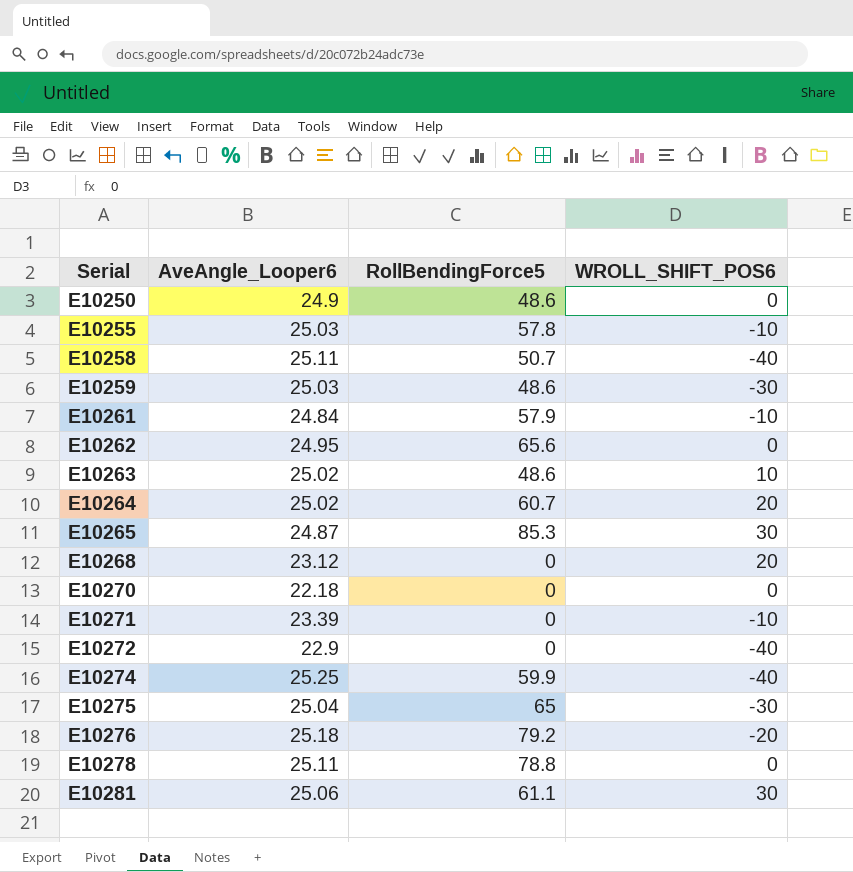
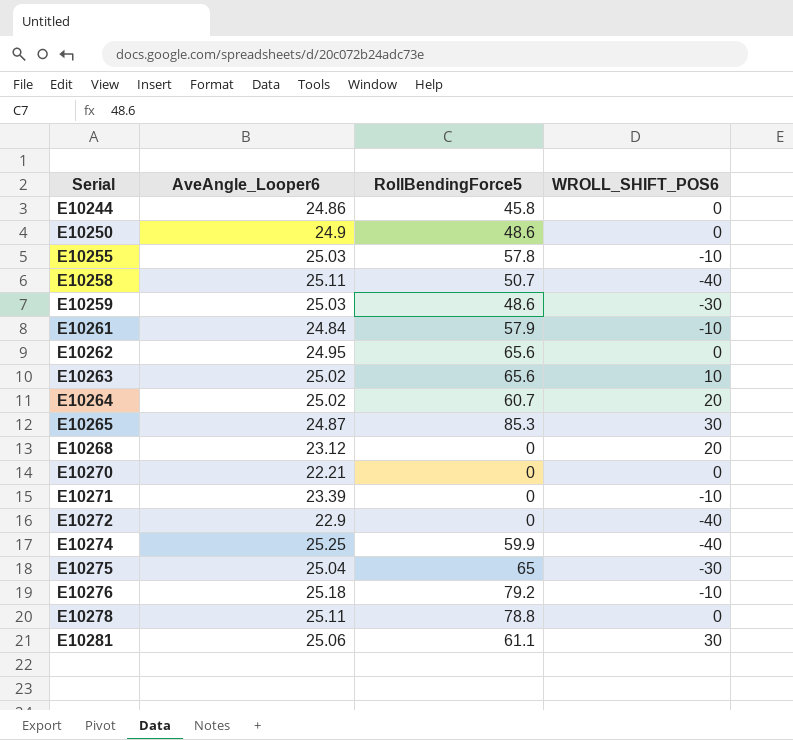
row E10244: none -> 24.86 | 45.8 | 0
E10263 | RollBendingForce5: 48.6 -> 65.6
E10270 | AveAngle_Looper6: 22.18 -> 22.21
E10276 | WROLL_SHIFT_POS6: -20 -> -10

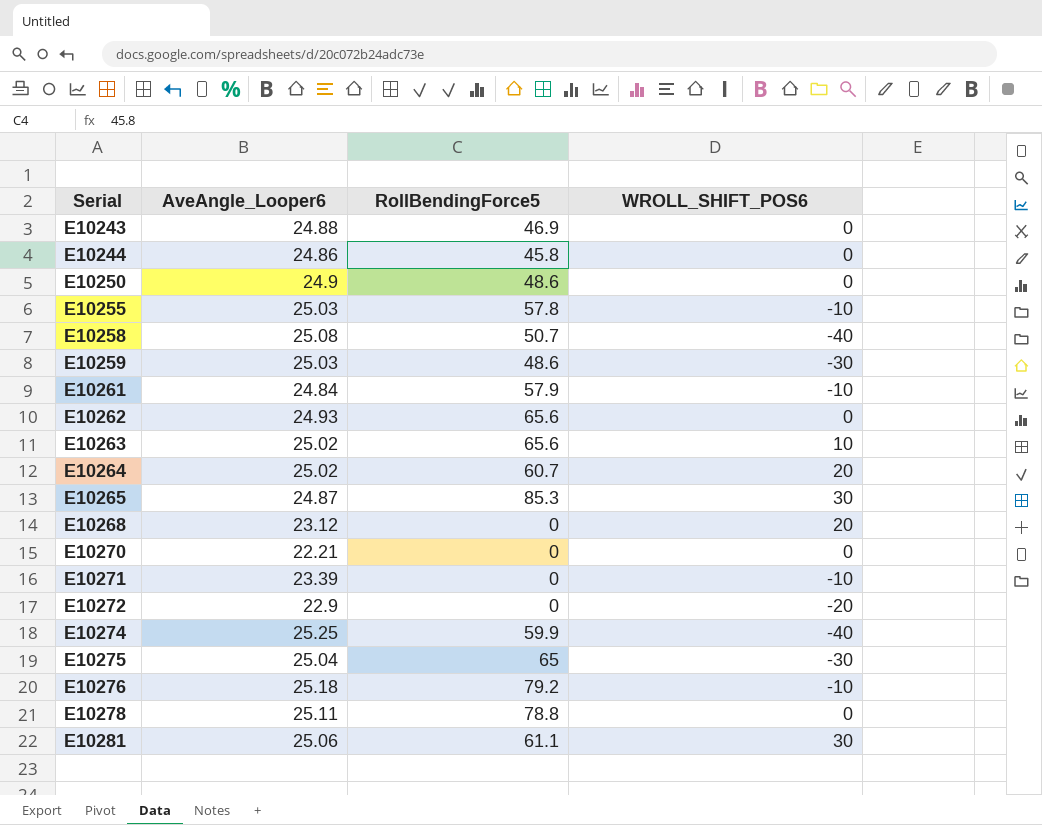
row E10243: none -> 24.88 | 46.9 | 0
E10258 | AveAngle_Looper6: 25.11 -> 25.08
E10262 | AveAngle_Looper6: 24.95 -> 24.93
E10272 | WROLL_SHIFT_POS6: -40 -> -20

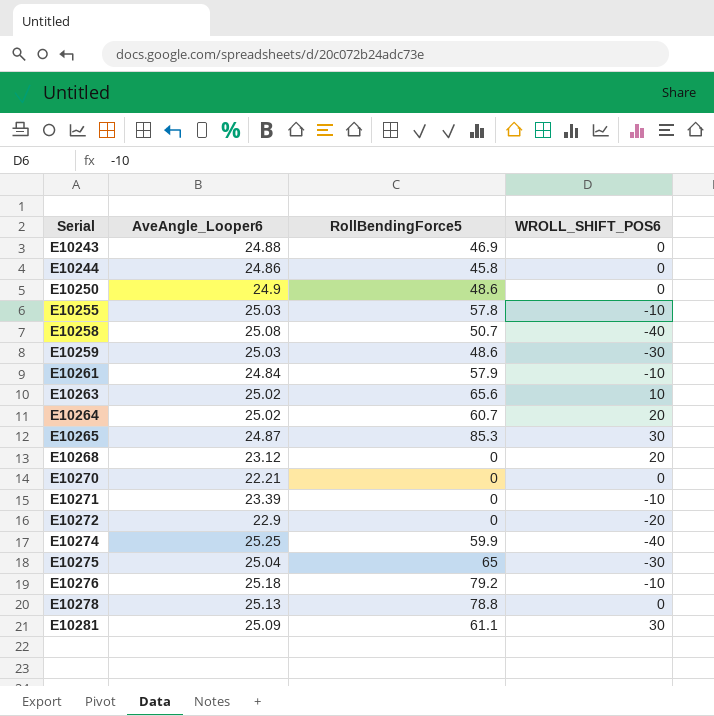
row E10262: 24.93 | 65.6 | 0 -> none
E10278 | AveAngle_Looper6: 25.11 -> 25.13
E10281 | AveAngle_Looper6: 25.06 -> 25.09

